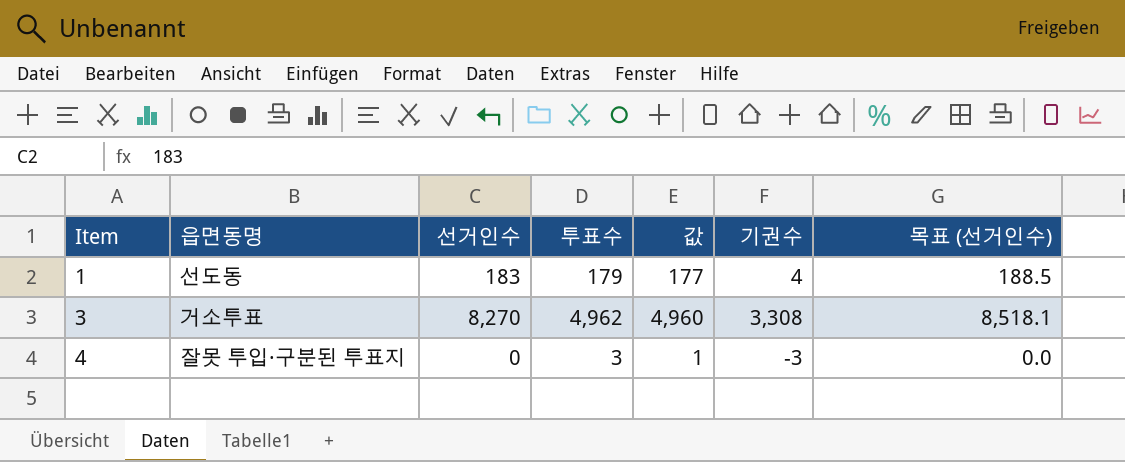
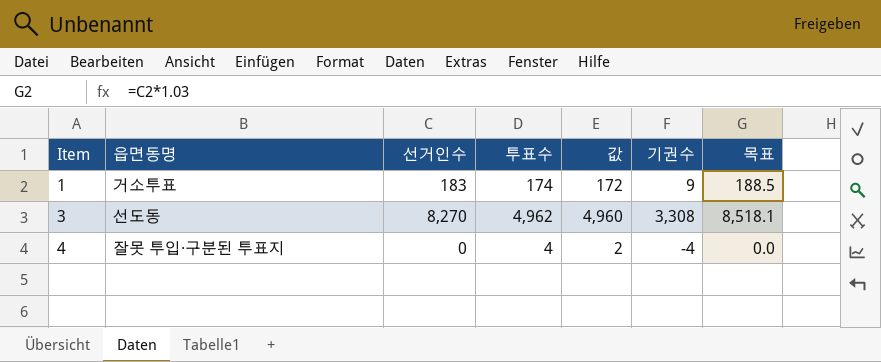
column name: 목표 (선거인수) -> 목표
1 | 읍면동명: 선도동 -> 거소투표
1 | 투표수: 179 -> 174
1 | 값: 177 -> 172
1 | 기권수: 4 -> 9
3 | 읍면동명: 거소투표 -> 선도동
4 | 투표수: 3 -> 4
4 | 값: 1 -> 2
4 | 기권수: -3 -> -4

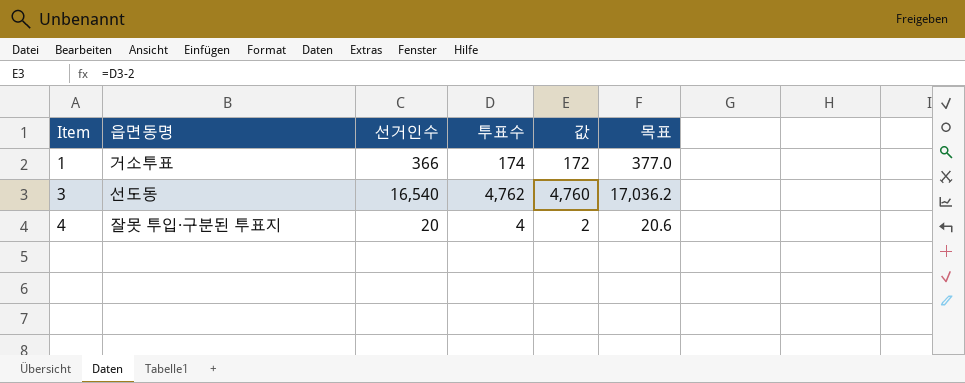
column 기권수 | formula: [선거인수] - [투표수] -> none
1 | 선거인수: 183 -> 366
1 | 목표: 188.5 -> 377.0
3 | 선거인수: 8,270 -> 16,540
3 | 투표수: 4,962 -> 4,762
3 | 값: 4,960 -> 4,760
3 | 목표: 8,518.1 -> 17,036.2
4 | 선거인수: 0 -> 20
4 | 목표: 0.0 -> 20.6

